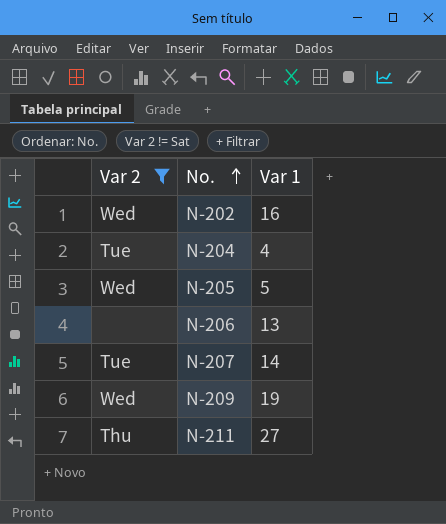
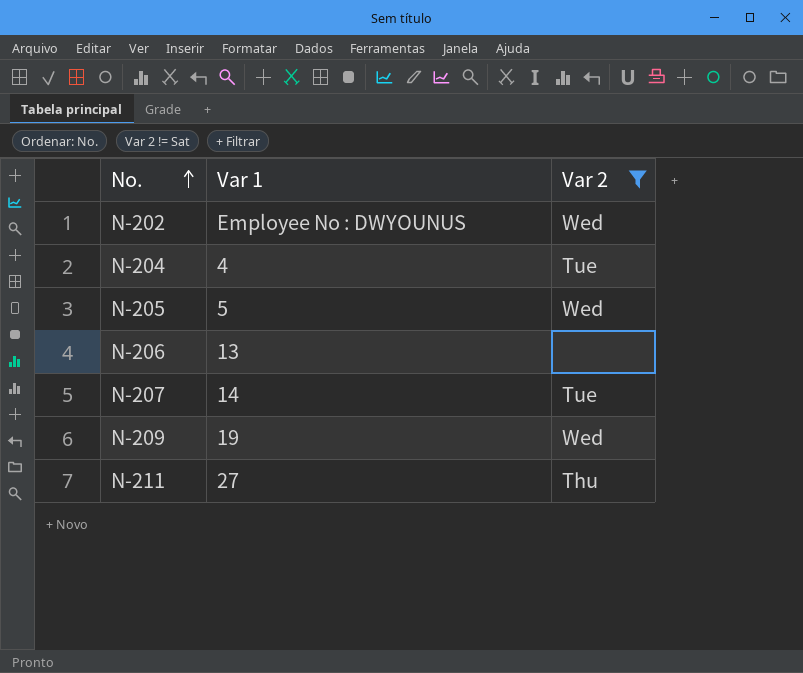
column Var 2 | position: 1 -> 3
N-202 | Var 1: 16 -> Employee No : DWYOUNUS

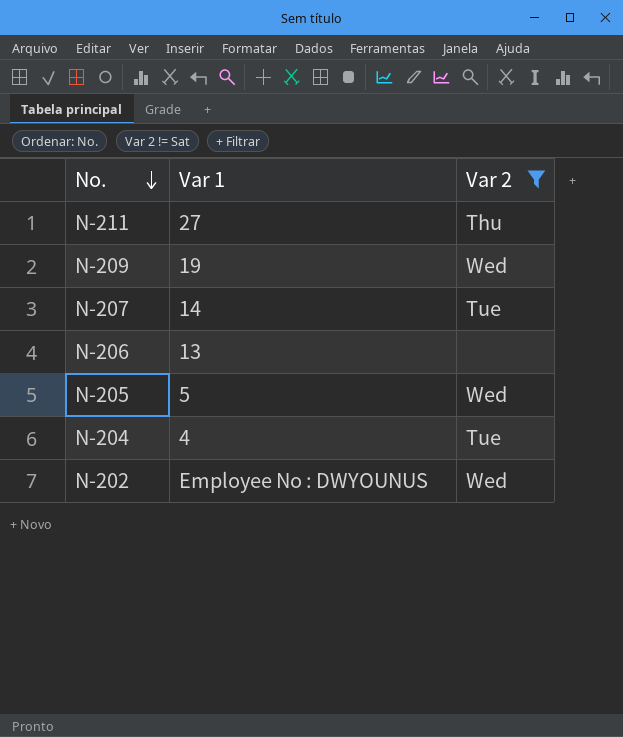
row order: No. ascending -> No. descending

